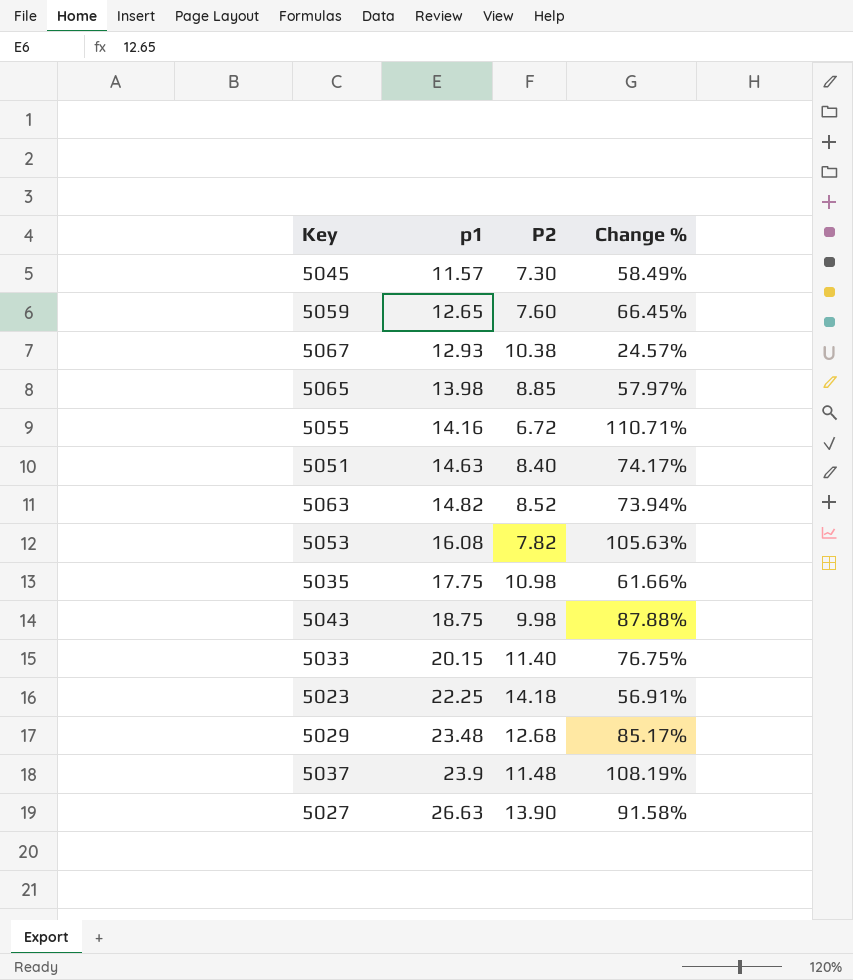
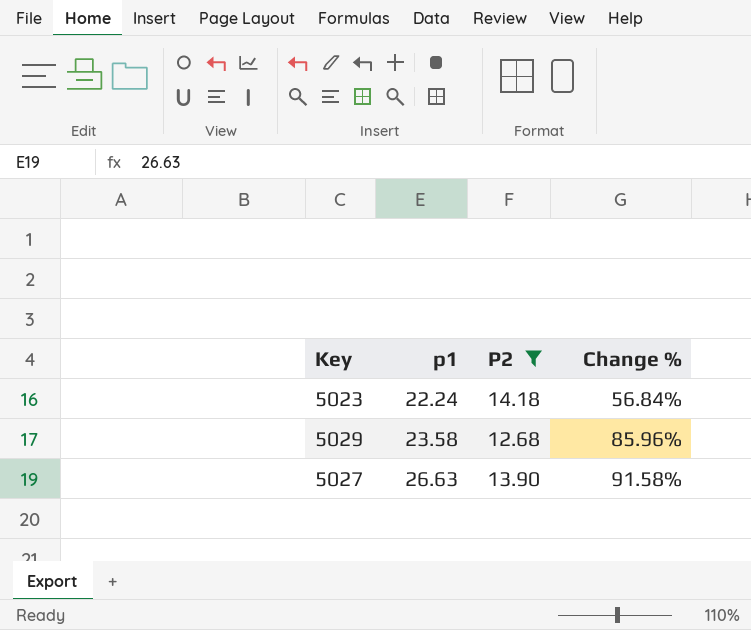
filter: none -> P2 >= 12.68
5023 | p1: 22.25 -> 22.24
5023 | Change %: 56.91% -> 56.84%
5029 | p1: 23.48 -> 23.58
5029 | Change %: 85.17% -> 85.96%

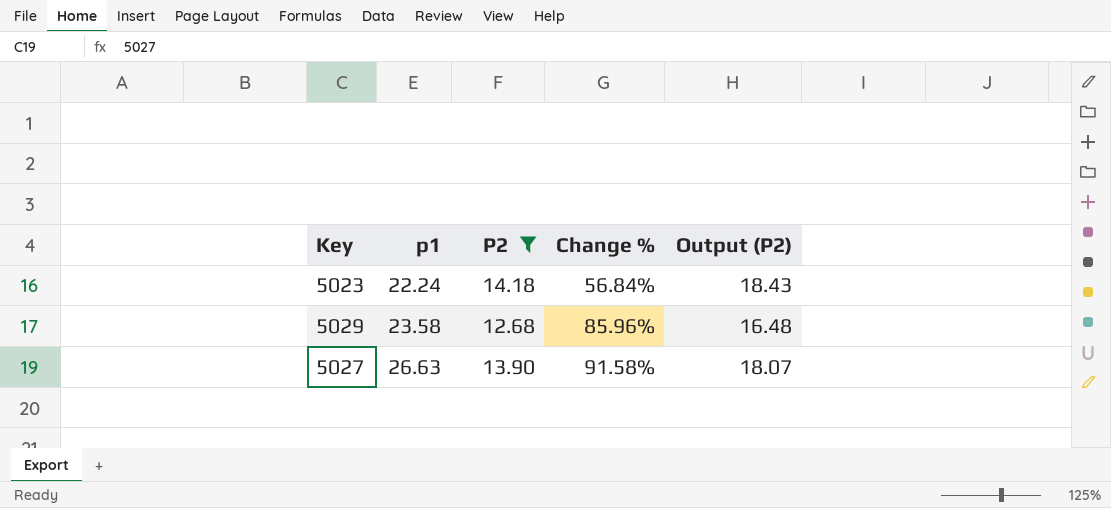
column Output (P2) | formula: none -> [P2] * 1.3

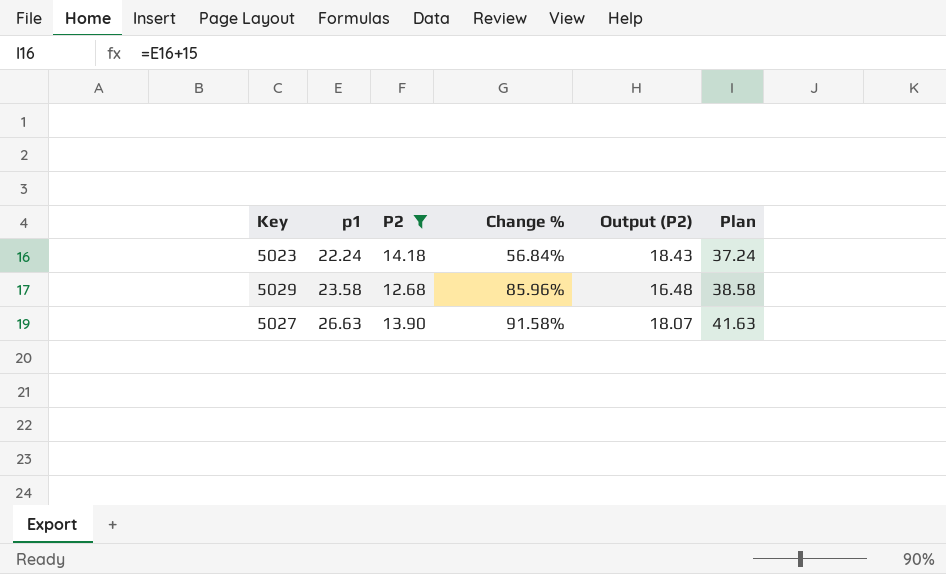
column Plan | formula: none -> [p1] + 15

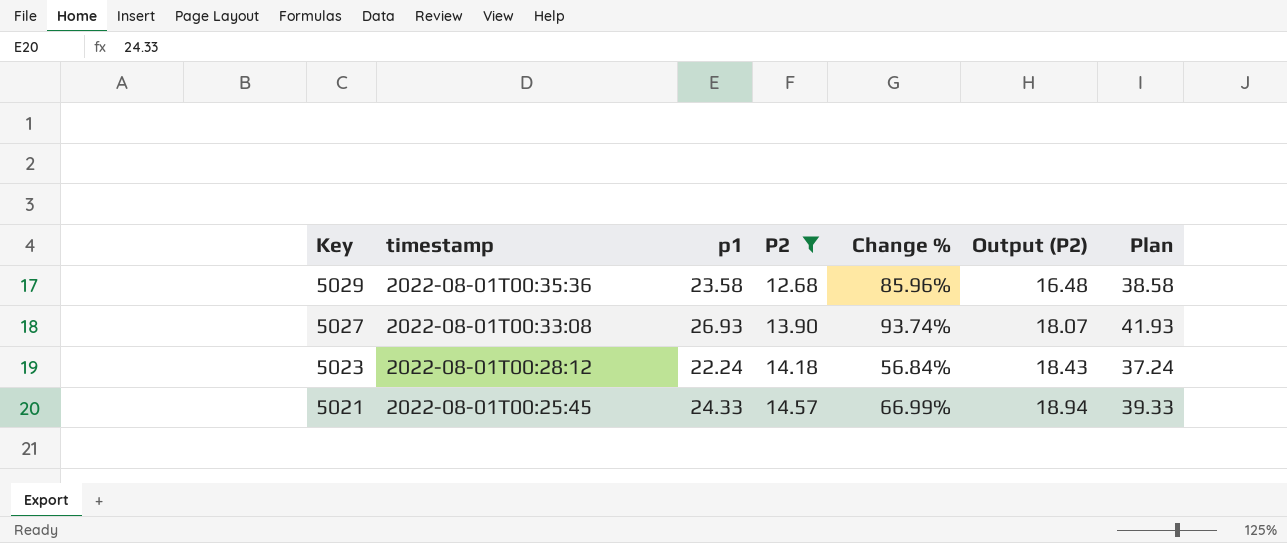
row order: p1 ascending -> Key descending
column timestamp | position: none -> 2
5027 | p1: 26.63 -> 26.93
5027 | Change %: 91.58% -> 93.74%
5027 | Plan: 41.63 -> 41.93
row 5021: none -> 2022-08-01T00:25:45 | 24.33 | 14.57 | 66.99% | 18.94 | 39.33

